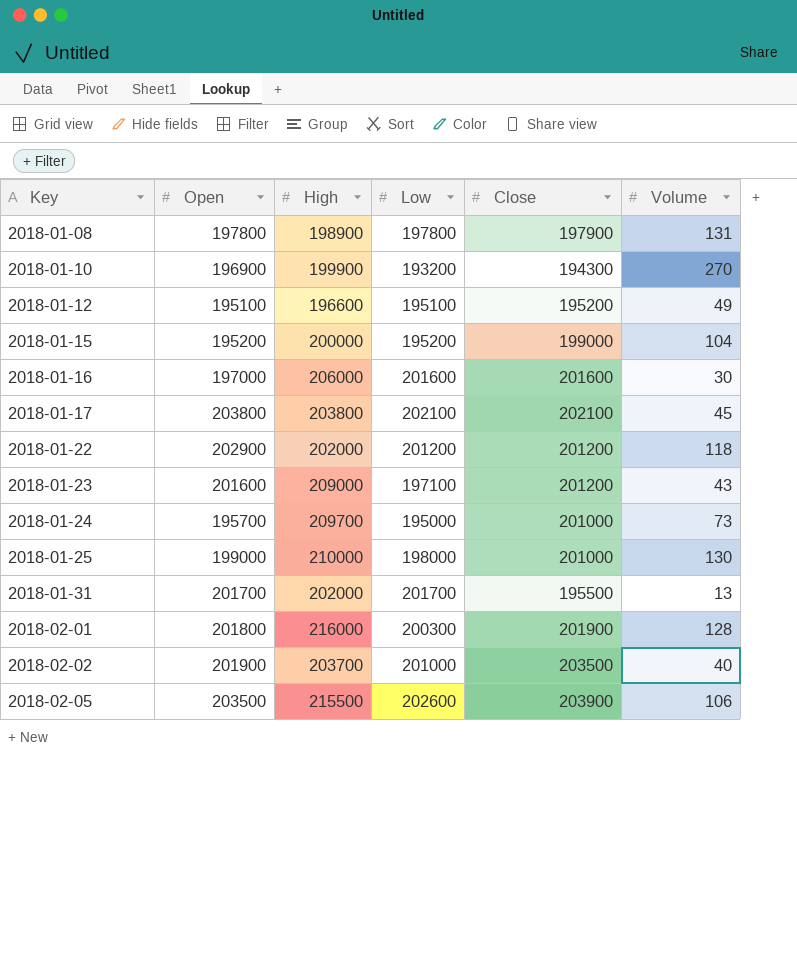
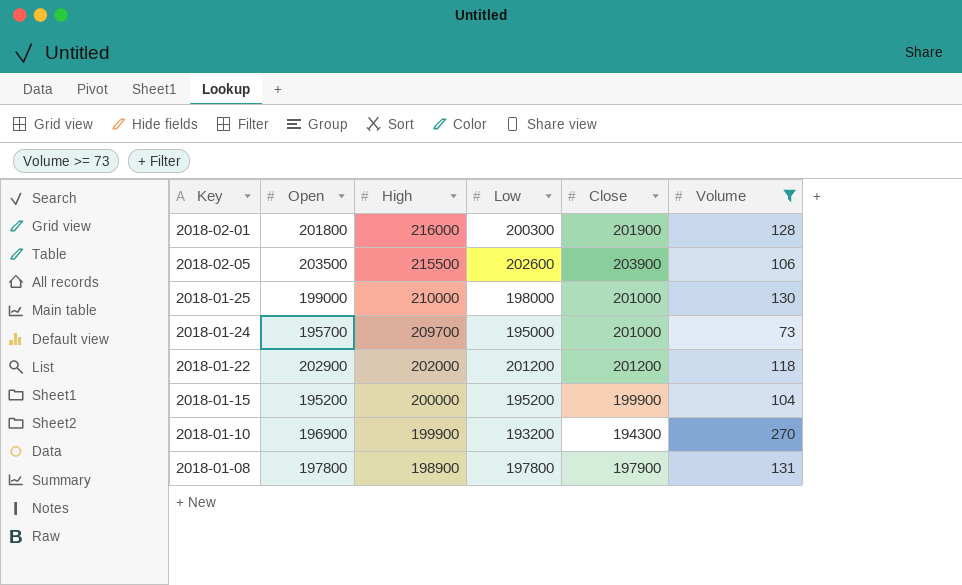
filter: none -> Volume >= 73
row order: Key ascending -> High descending
2018-01-15 | Close: 199000 -> 199900

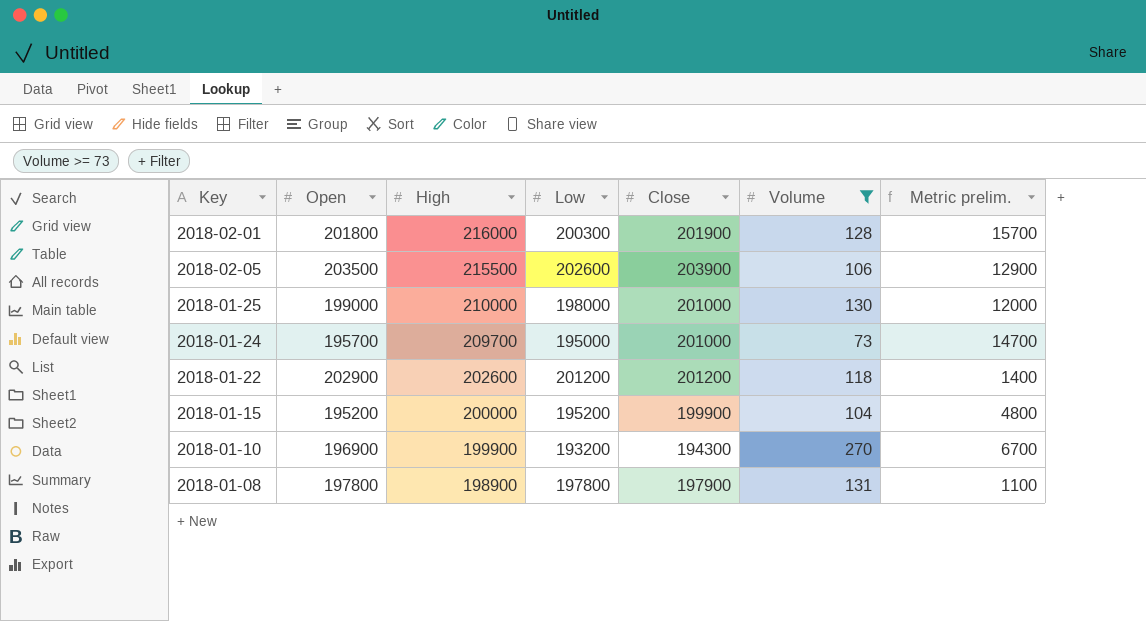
column Metric prelim. | formula: none -> [High] - [Low]
2018-01-22 | High: 202000 -> 202600

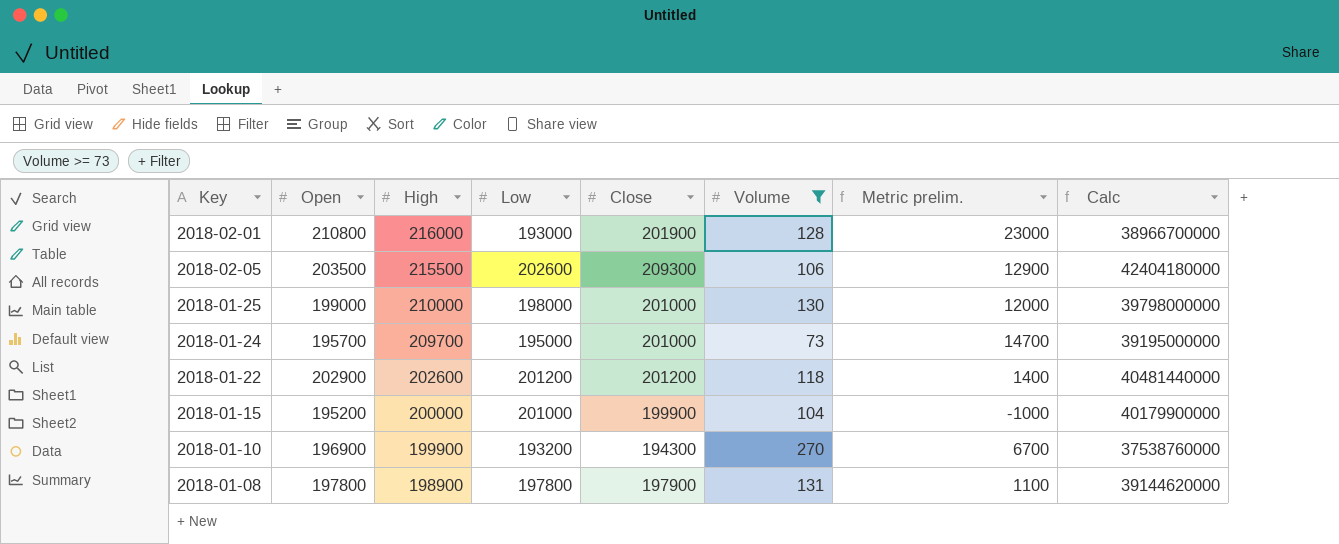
column Calc | formula: none -> [Low] * [Close]
2018-02-01 | Open: 201800 -> 210800
2018-02-01 | Low: 200300 -> 193000
2018-02-01 | Metric prelim.: 15700 -> 23000
2018-02-05 | Close: 203900 -> 209300
2018-01-15 | Low: 195200 -> 201000
2018-01-15 | Metric prelim.: 4800 -> -1000

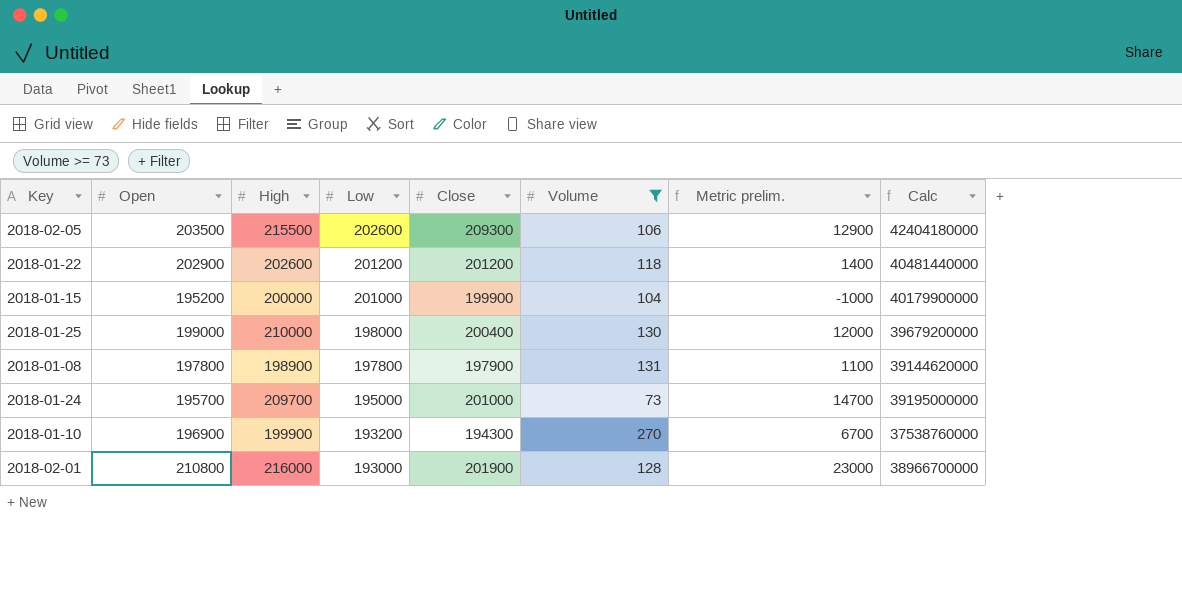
row order: High descending -> Low descending
2018-01-25 | Close: 201000 -> 200400
2018-01-25 | Calc: 39798000000 -> 39679200000

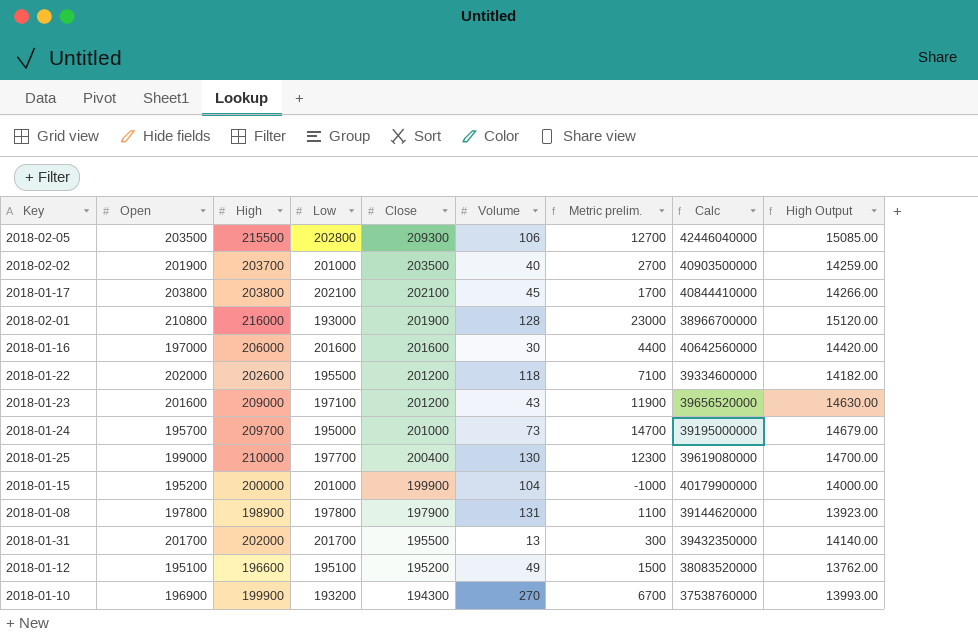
filter: Volume >= 73 -> none
row order: Low descending -> Close descending
column High Output | formula: none -> [High] * 0.07
2018-02-05 | Low: 202600 -> 202800
2018-02-05 | Metric prelim.: 12900 -> 12700
2018-02-05 | Calc: 42404180000 -> 42446040000
2018-01-22 | Open: 202900 -> 202000
2018-01-22 | Low: 201200 -> 195500
2018-01-22 | Metric prelim.: 1400 -> 7100
2018-01-22 | Calc: 40481440000 -> 39334600000
2018-01-25 | Low: 198000 -> 197700
2018-01-25 | Metric prelim.: 12000 -> 12300
2018-01-25 | Calc: 39679200000 -> 39619080000

